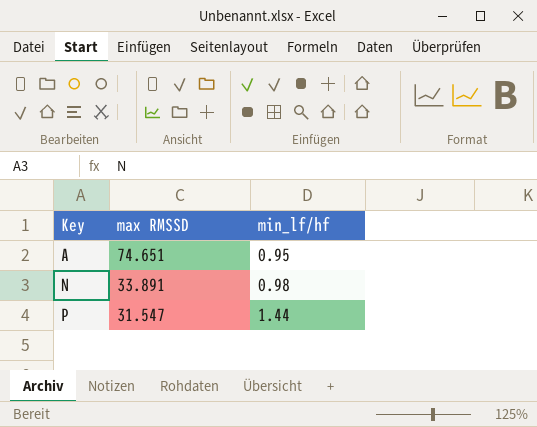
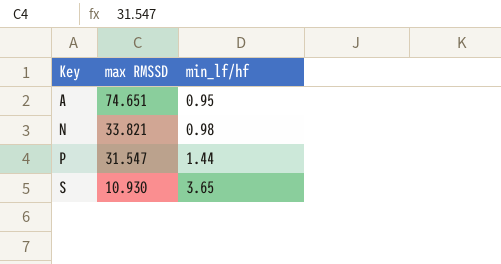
N | max RMSSD: 33.891 -> 33.821
row S: none -> 10.930 | 3.65

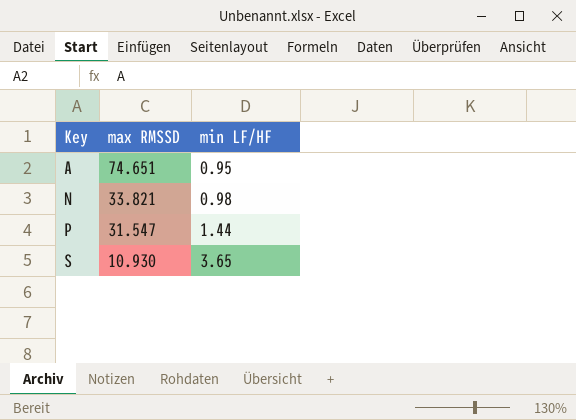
column name: min_lf/hf -> min LF/HF

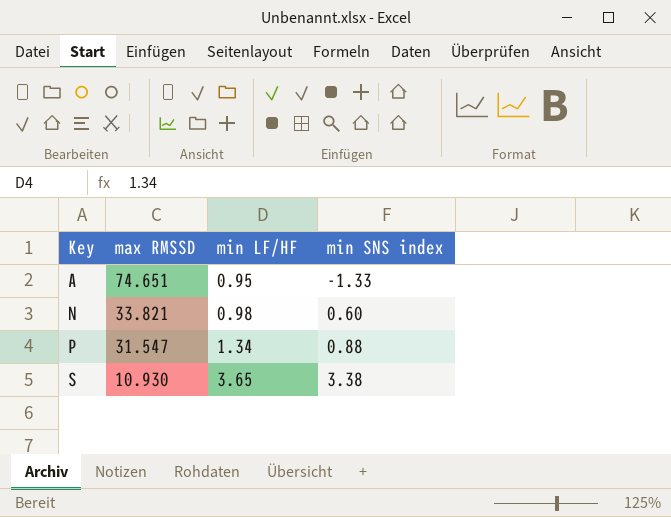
column min SNS index | position: none -> 4
P | min LF/HF: 1.44 -> 1.34

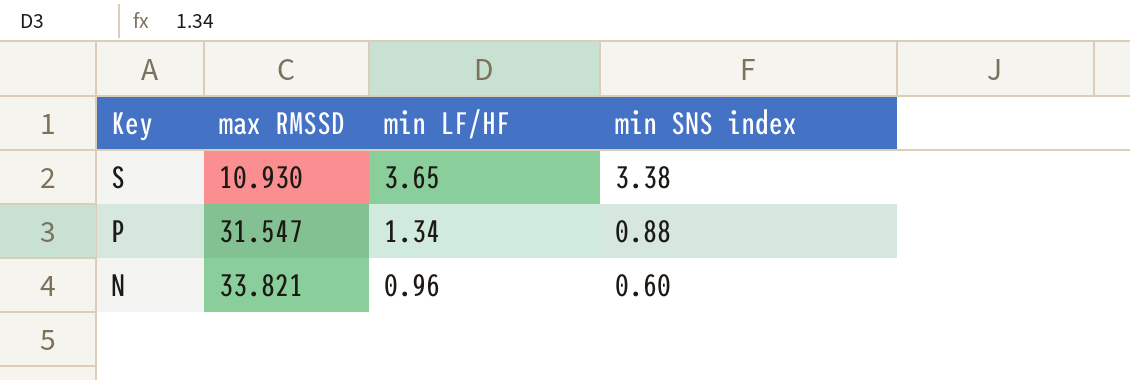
row order: Key ascending -> Key descending
row A: 74.651 | 0.95 | -1.33 -> none
N | min LF/HF: 0.98 -> 0.96

